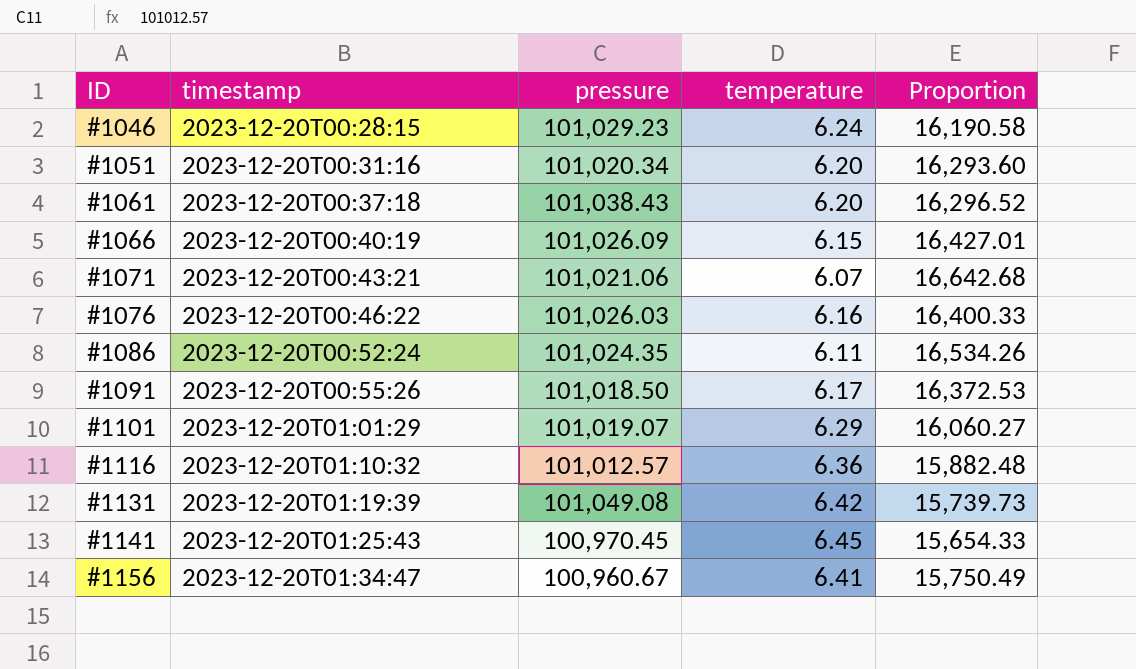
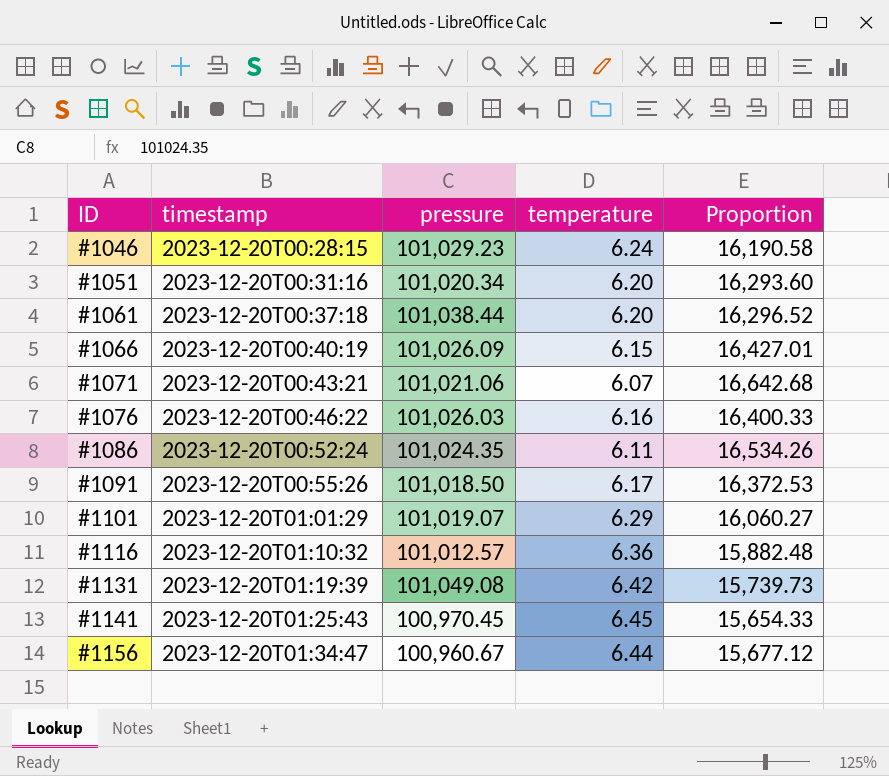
#1061 | pressure: 101,038.43 -> 101,038.44
#1156 | temperature: 6.41 -> 6.44
#1156 | Proportion: 15,750.49 -> 15,677.12

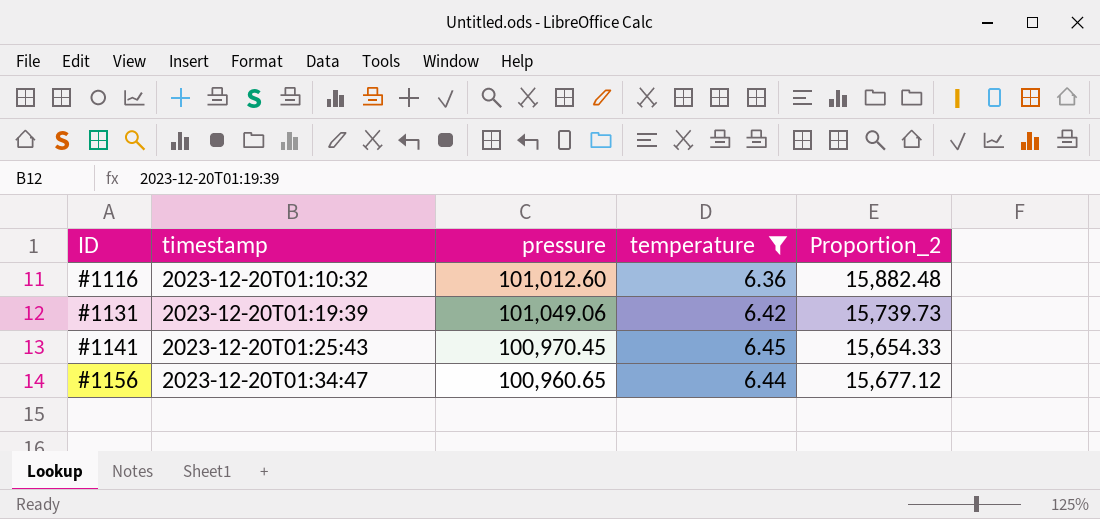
filter: none -> temperature >= 6.36
column name: Proportion -> Proportion_2
#1116 | pressure: 101,012.57 -> 101,012.60
#1131 | pressure: 101,049.08 -> 101,049.06
#1156 | pressure: 100,960.67 -> 100,960.65

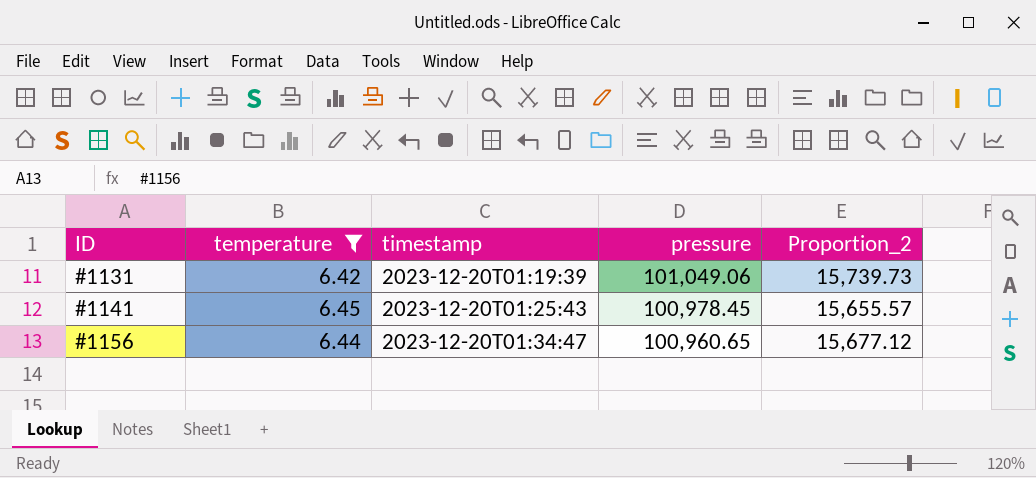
column temperature | position: 4 -> 2
row #1116: 2023-12-20T01:10:32 | 101,012.60 | 6.36 | 15,882.48 -> none
#1141 | pressure: 100,970.45 -> 100,978.45
#1141 | Proportion_2: 15,654.33 -> 15,655.57

